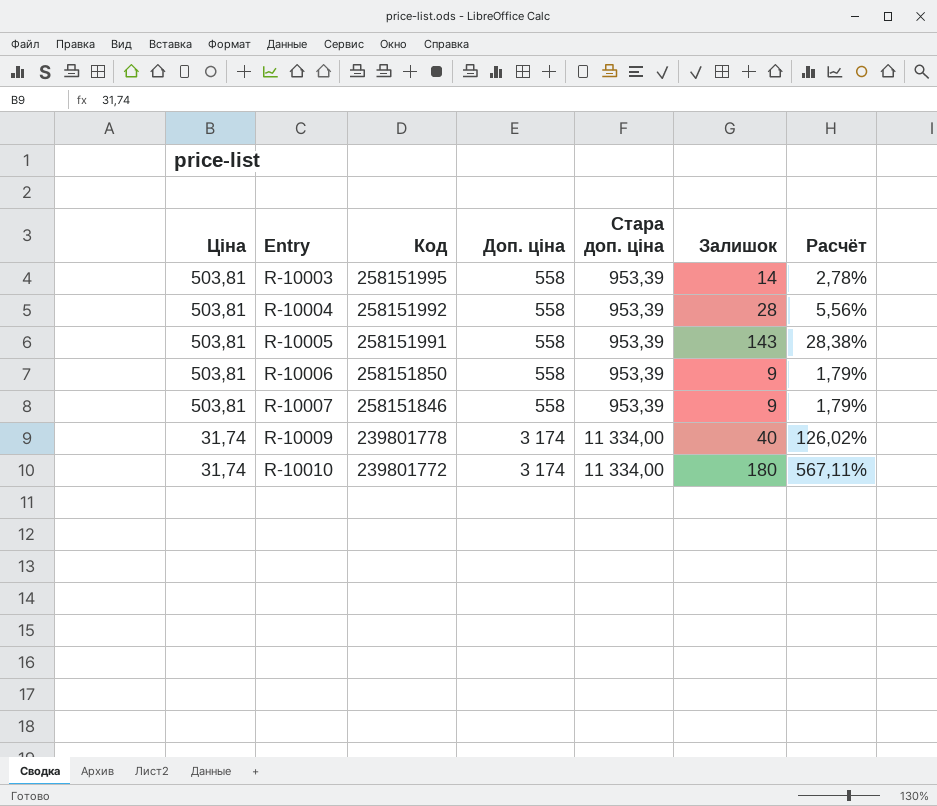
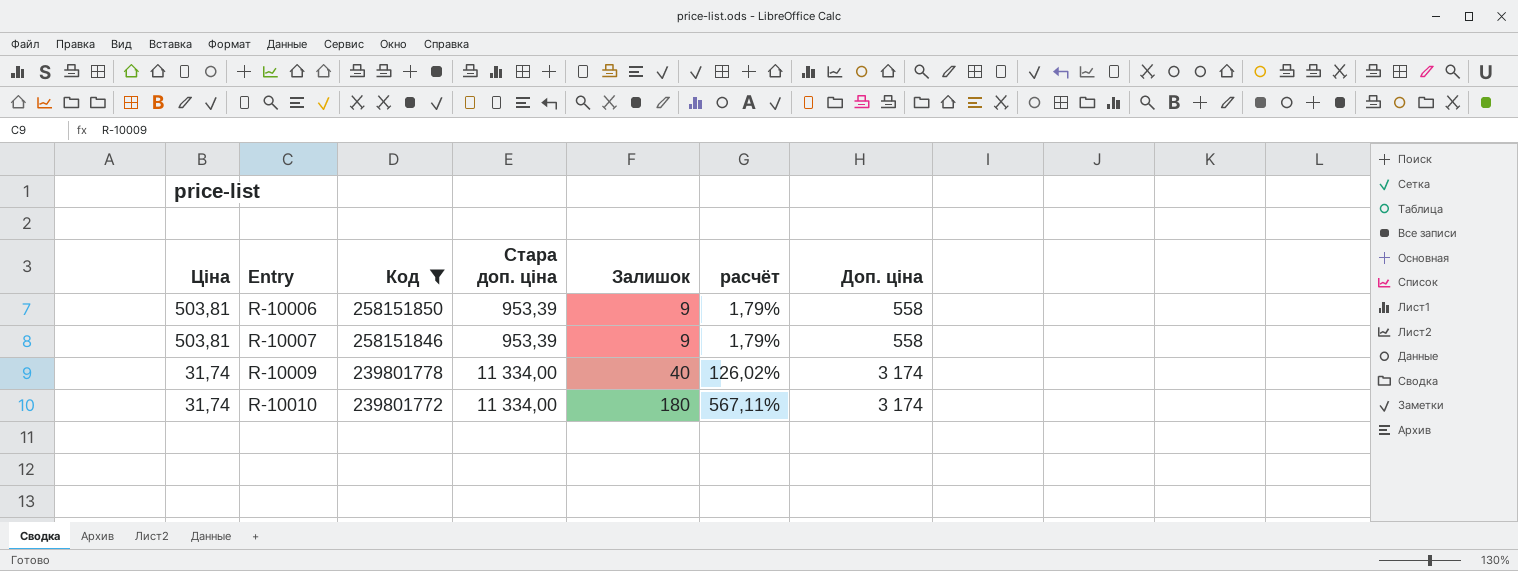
filter: none -> Код <= 258151850
column name: Расчёт -> расчёт
column Доп. ціна | position: 4 -> 7

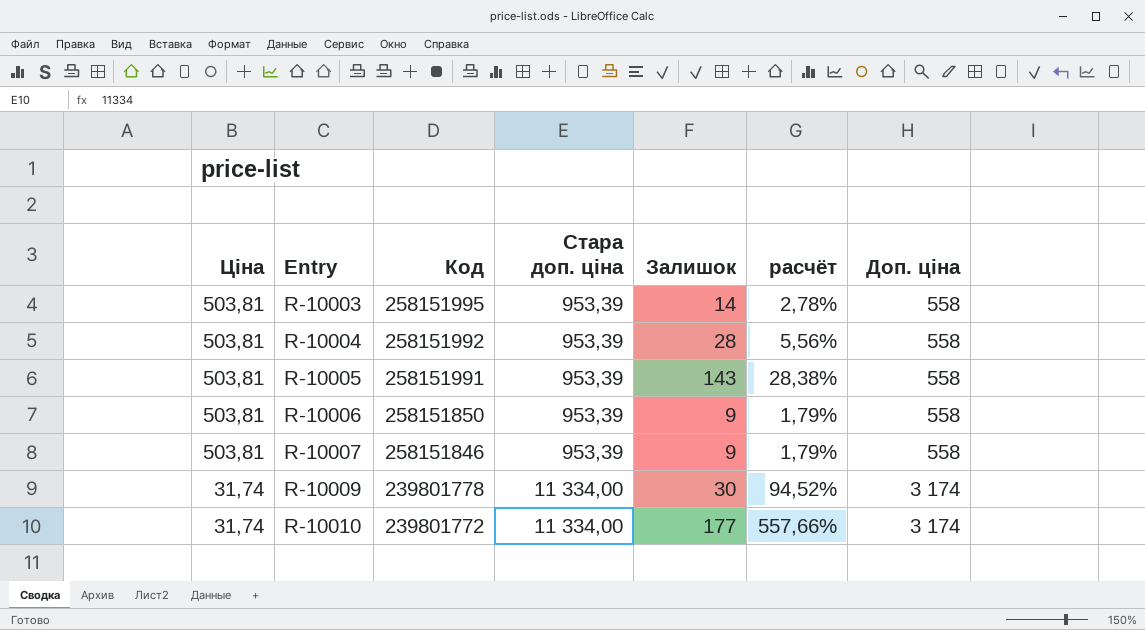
filter: Код <= 258151850 -> none
R-10009 | Залишок: 40 -> 30
R-10009 | расчёт: 126,02% -> 94,52%
R-10010 | Залишок: 180 -> 177
R-10010 | расчёт: 567,11% -> 557,66%

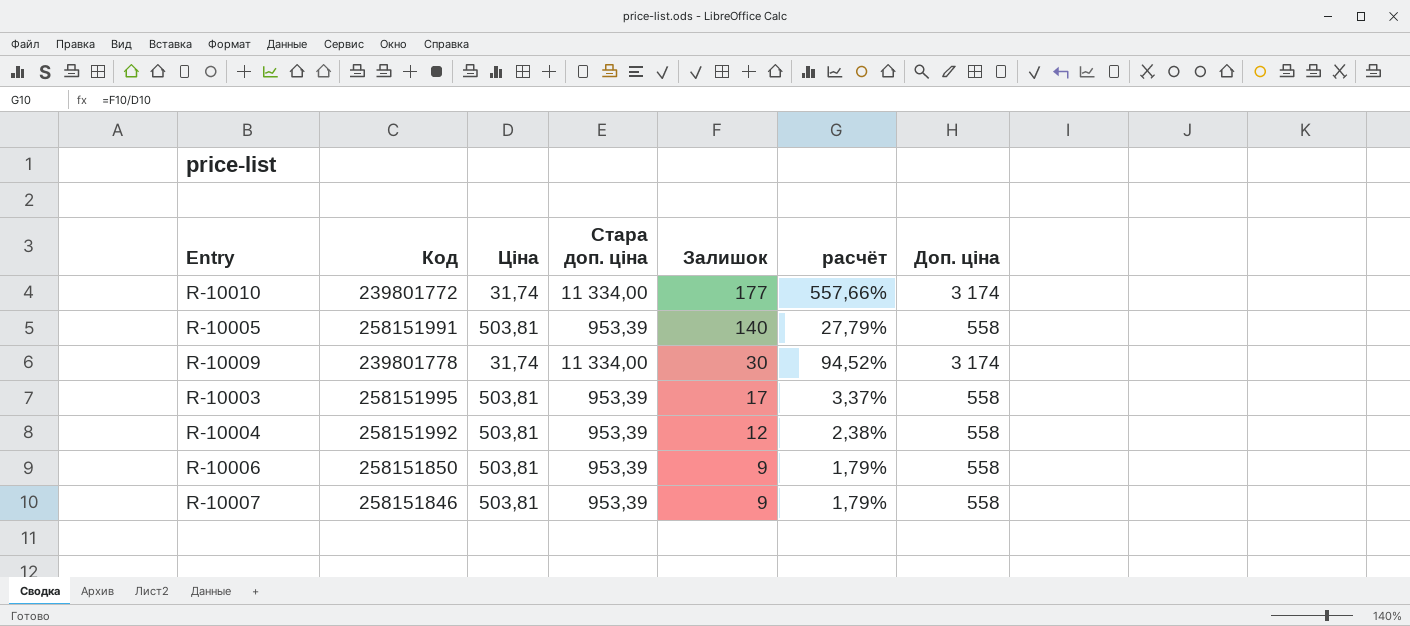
row order: Ціна descending -> Залишок descending
column Ціна | position: 1 -> 3
R-10005 | Залишок: 143 -> 140
R-10005 | расчёт: 28,38% -> 27,79%
R-10003 | Залишок: 14 -> 17
R-10003 | расчёт: 2,78% -> 3,37%
R-10004 | Залишок: 28 -> 12
R-10004 | расчёт: 5,56% -> 2,38%

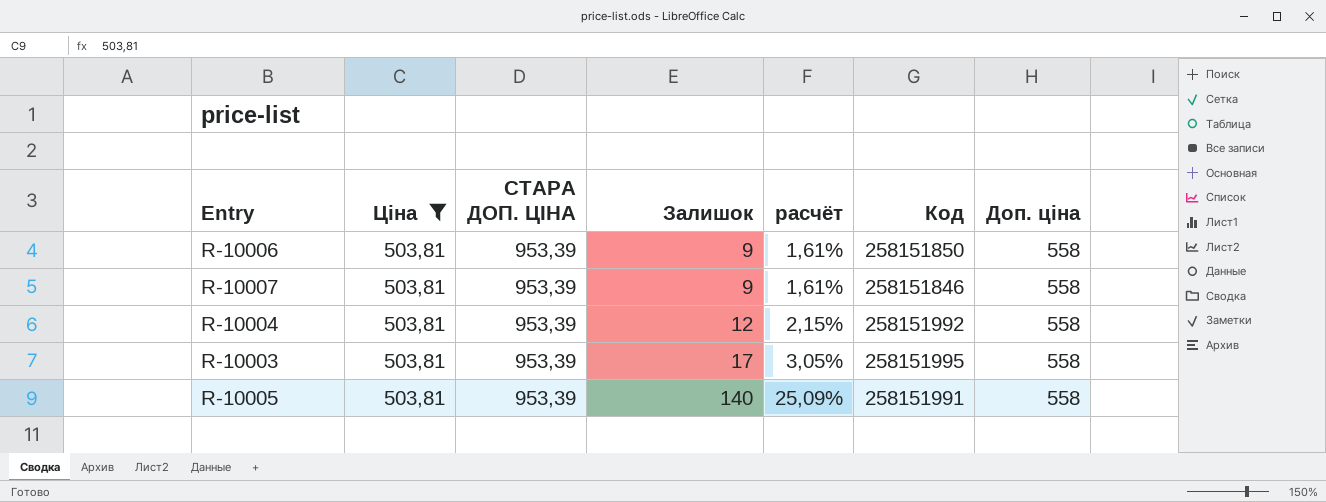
filter: none -> Ціна = 503,81
row order: Залишок descending -> Залишок ascending
column name: Стара доп. ціна -> СТАРА ДОП. ЦІНА
column расчёт | formula: [Залишок] / [Ціна] -> [Залишок] / [Доп. ціна]
column Код | position: 2 -> 6

